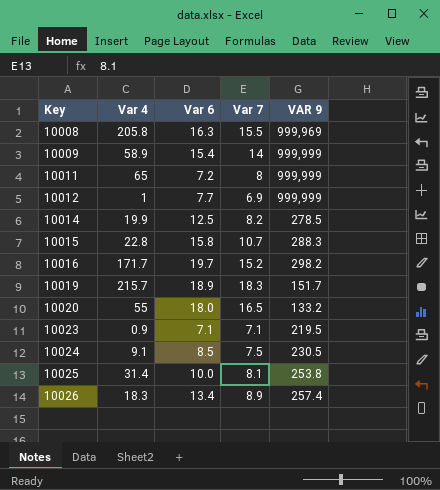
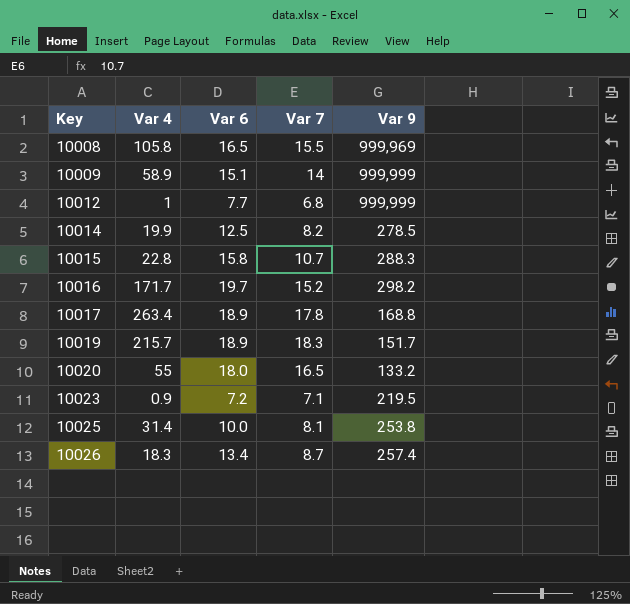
column name: VAR 9 -> Var 9
row 10011: 65 | 7.2 | 8 | 999,999 -> none
row 10024: 9.1 | 8.5 | 7.5 | 230.5 -> none
10008 | Var 4: 205.8 -> 105.8
10008 | Var 6: 16.3 -> 16.5
10009 | Var 6: 15.4 -> 15.1
10012 | Var 7: 6.9 -> 6.8
row 10017: none -> 263.4 | 18.9 | 17.8 | 168.8
10023 | Var 6: 7.1 -> 7.2
10026 | Var 7: 8.9 -> 8.7

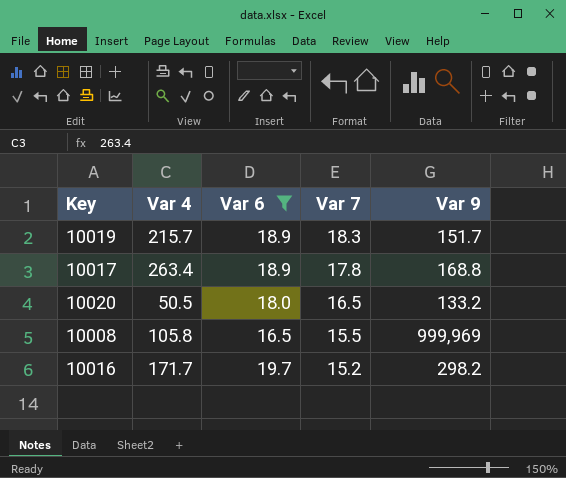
filter: none -> Var 6 >= 16.5
row order: Key ascending -> Var 7 descending
10020 | Var 4: 55 -> 50.5

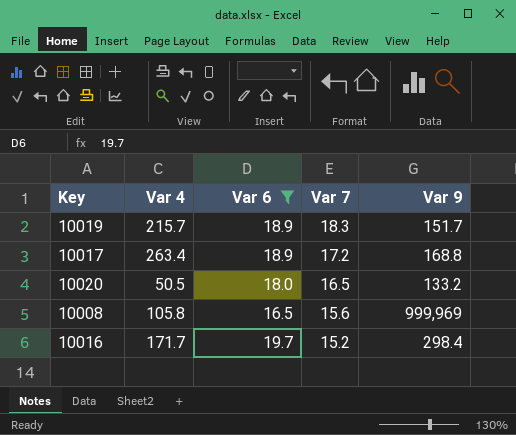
10017 | Var 7: 17.8 -> 17.2
10008 | Var 7: 15.5 -> 15.6
10016 | Var 9: 298.2 -> 298.4

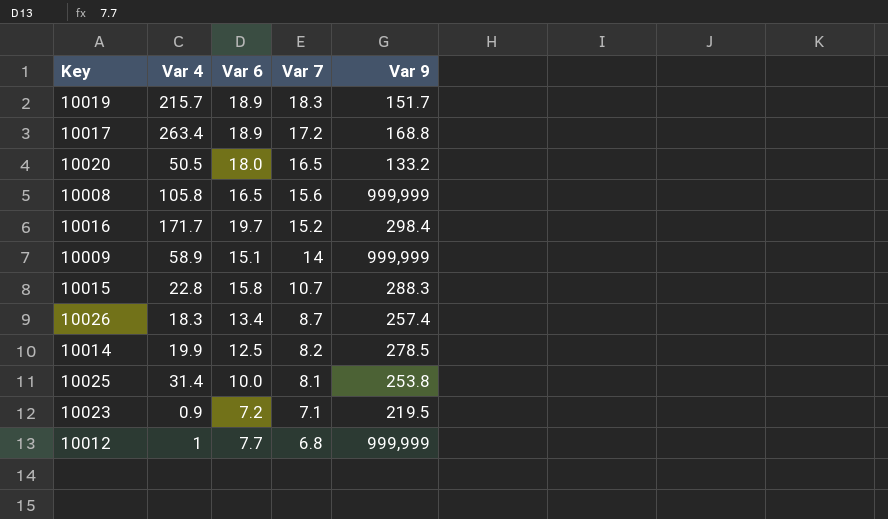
filter: Var 6 >= 16.5 -> none
10008 | Var 9: 999,969 -> 999,999

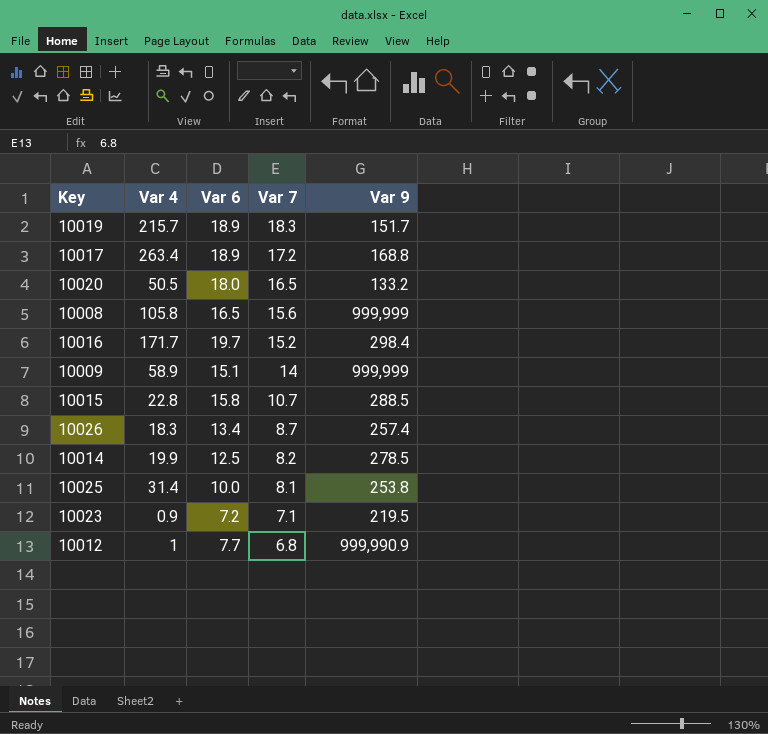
10015 | Var 9: 288.3 -> 288.5
10012 | Var 9: 999,999 -> 999,990.9

